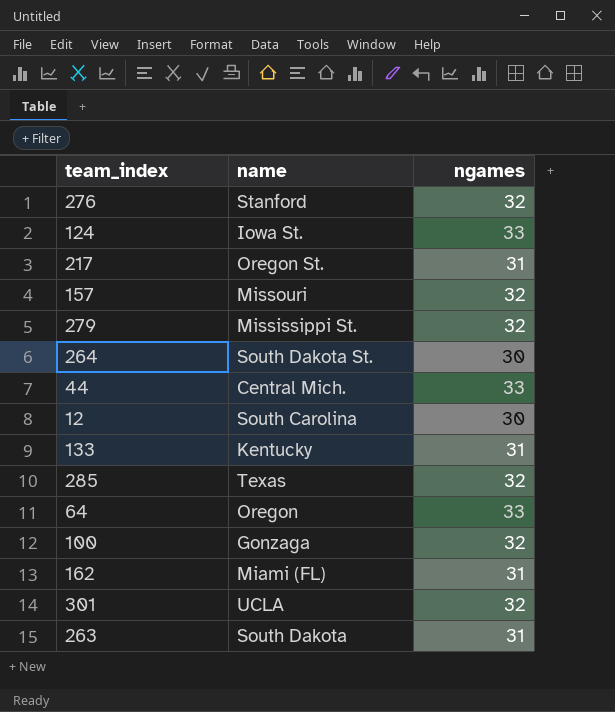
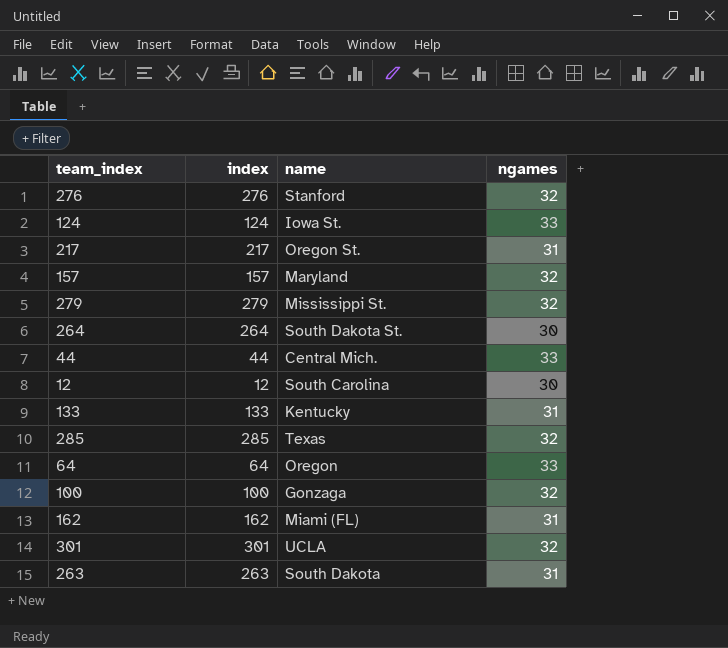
column index | position: none -> 2
157 | name: Missouri -> Maryland

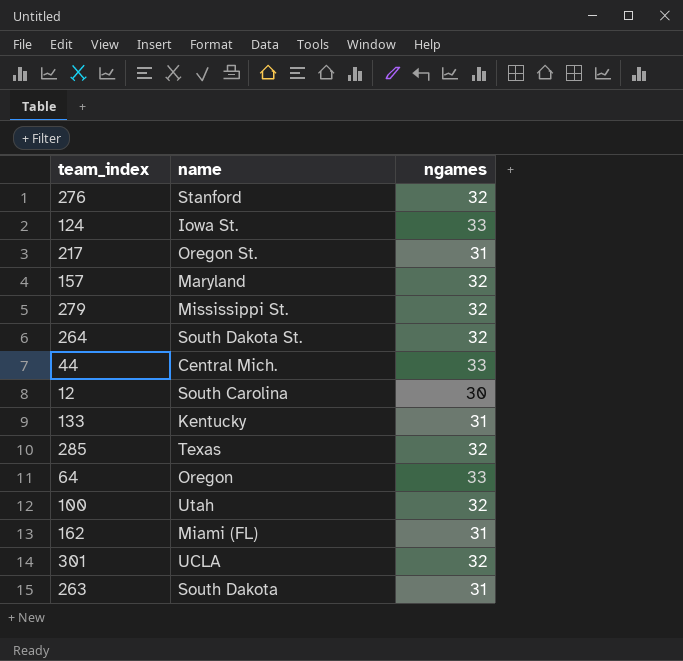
column index | position: 2 -> none
264 | ngames: 30 -> 32
100 | name: Gonzaga -> Utah

